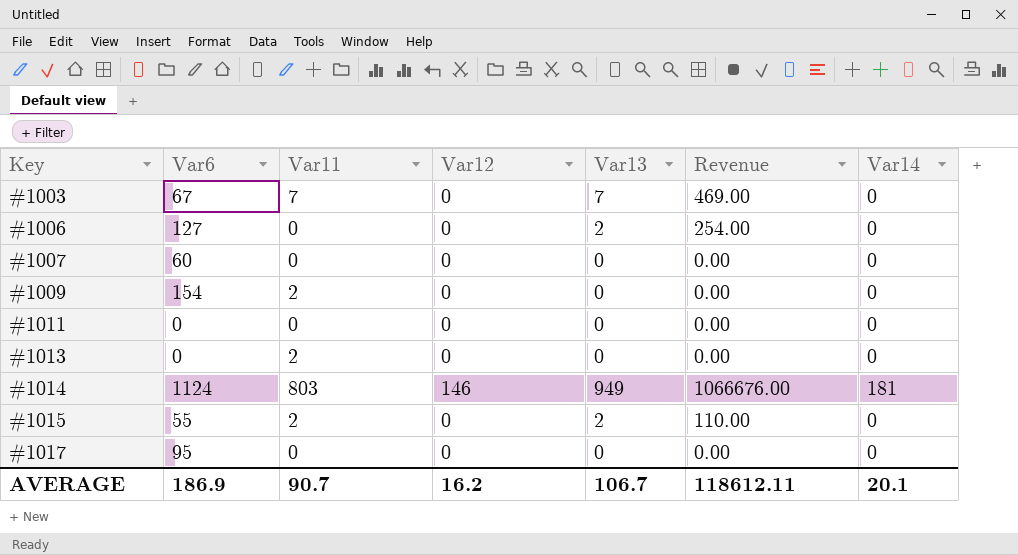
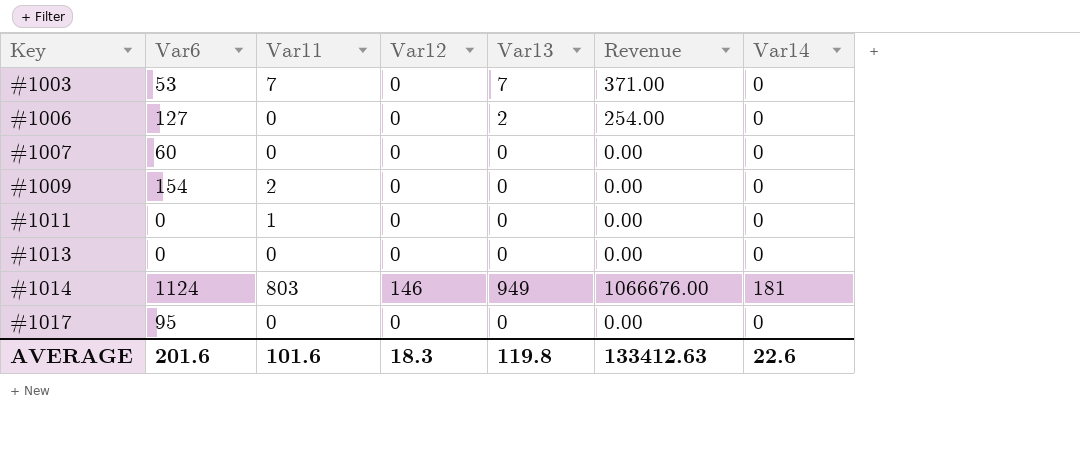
row #1015: 55 | 2 | 0 | 2 | 110.00 | 0 -> none
#1003 | Var6: 67 -> 53
#1003 | Revenue: 469.00 -> 371.00
#1011 | Var11: 0 -> 1
#1013 | Var11: 2 -> 0
AVERAGE | Var6: 186.9 -> 201.6
AVERAGE | Var11: 90.7 -> 101.6
AVERAGE | Var12: 16.2 -> 18.3
AVERAGE | Var13: 106.7 -> 119.8
AVERAGE | Revenue: 118612.11 -> 133412.63
AVERAGE | Var14: 20.1 -> 22.6

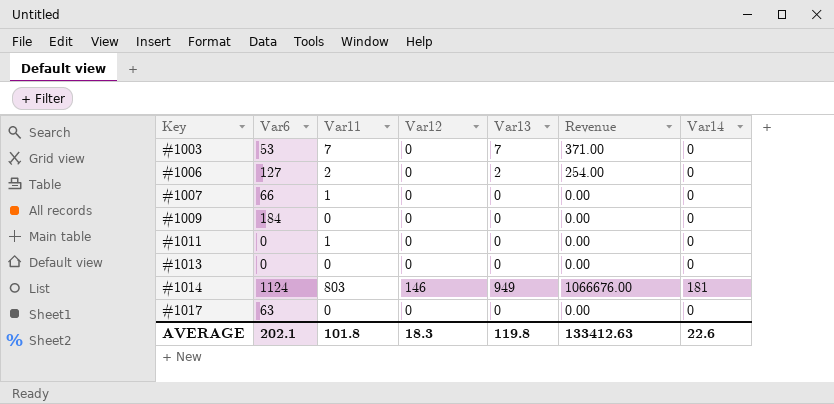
#1006 | Var11: 0 -> 2
#1007 | Var6: 60 -> 66
#1007 | Var11: 0 -> 1
#1009 | Var6: 154 -> 184
#1009 | Var11: 2 -> 0
#1017 | Var6: 95 -> 63
AVERAGE | Var6: 201.6 -> 202.1
AVERAGE | Var11: 101.6 -> 101.8

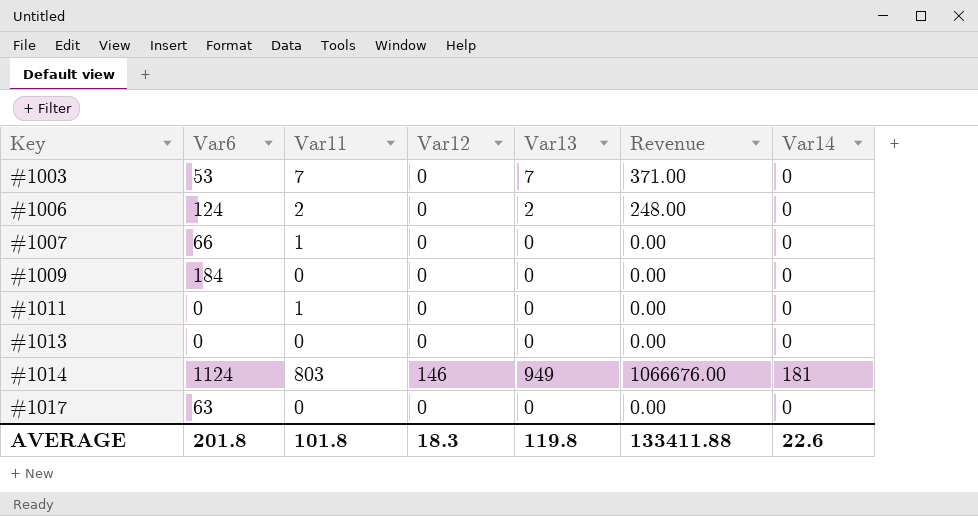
#1006 | Var6: 127 -> 124
#1006 | Revenue: 254.00 -> 248.00
AVERAGE | Var6: 202.1 -> 201.8
AVERAGE | Revenue: 133412.63 -> 133411.88

